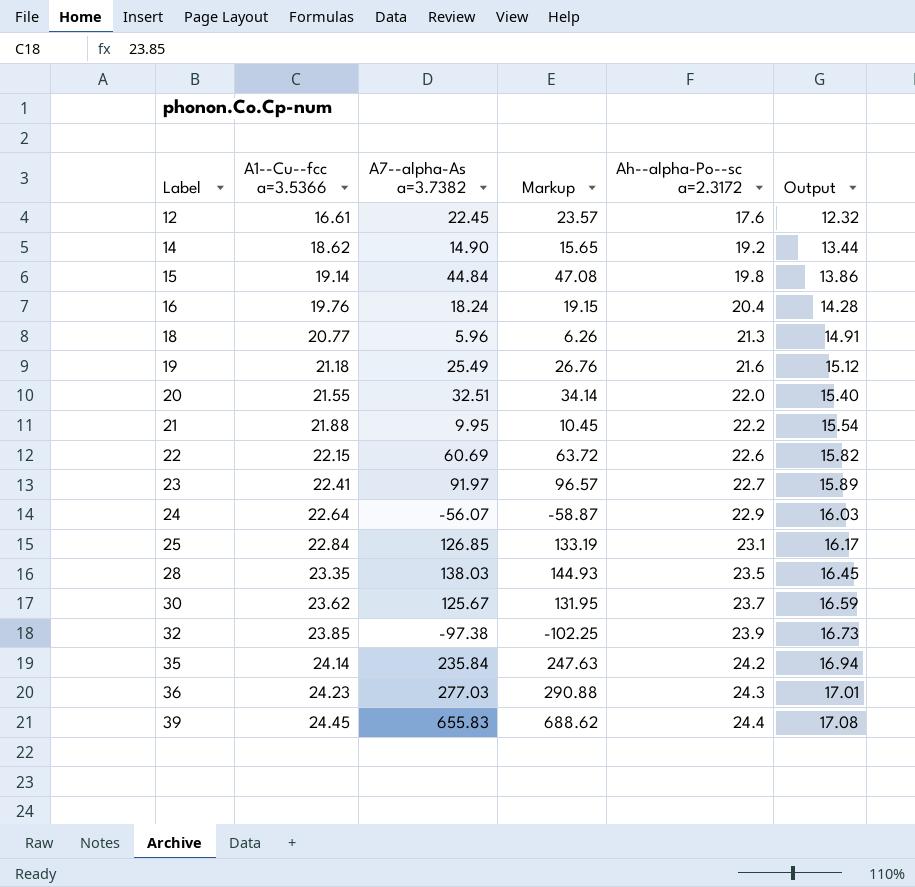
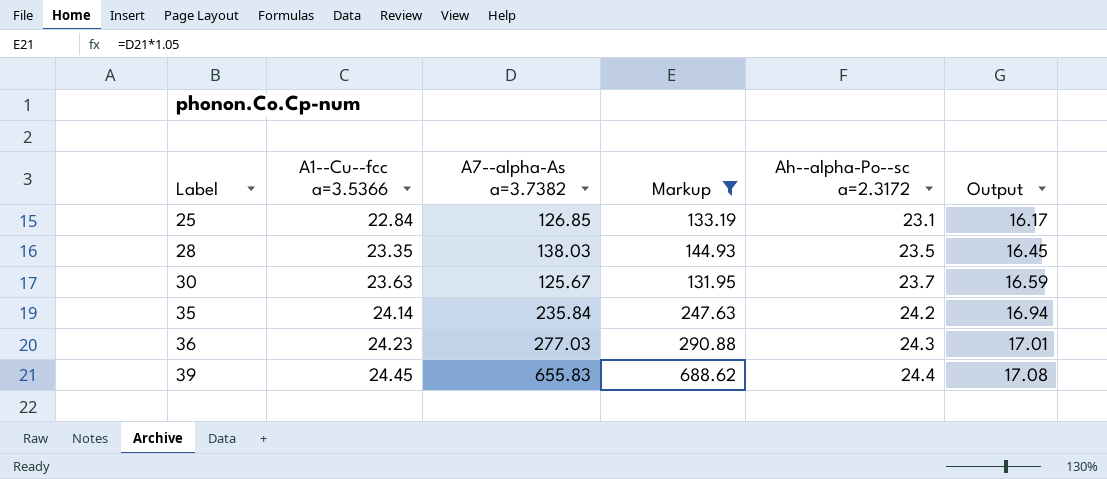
filter: none -> Markup >= 131.95
30 | A1--Cu--fcc a=3.5366: 23.62 -> 23.63

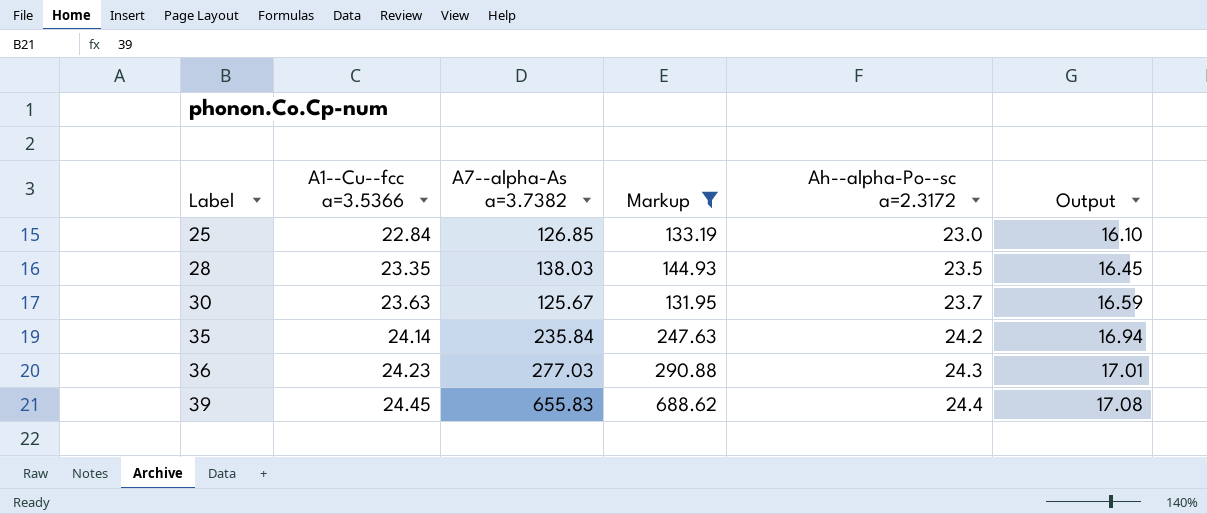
25 | Ah--alpha-Po--sc a=2.3172: 23.1 -> 23.0
25 | Output: 16.17 -> 16.10

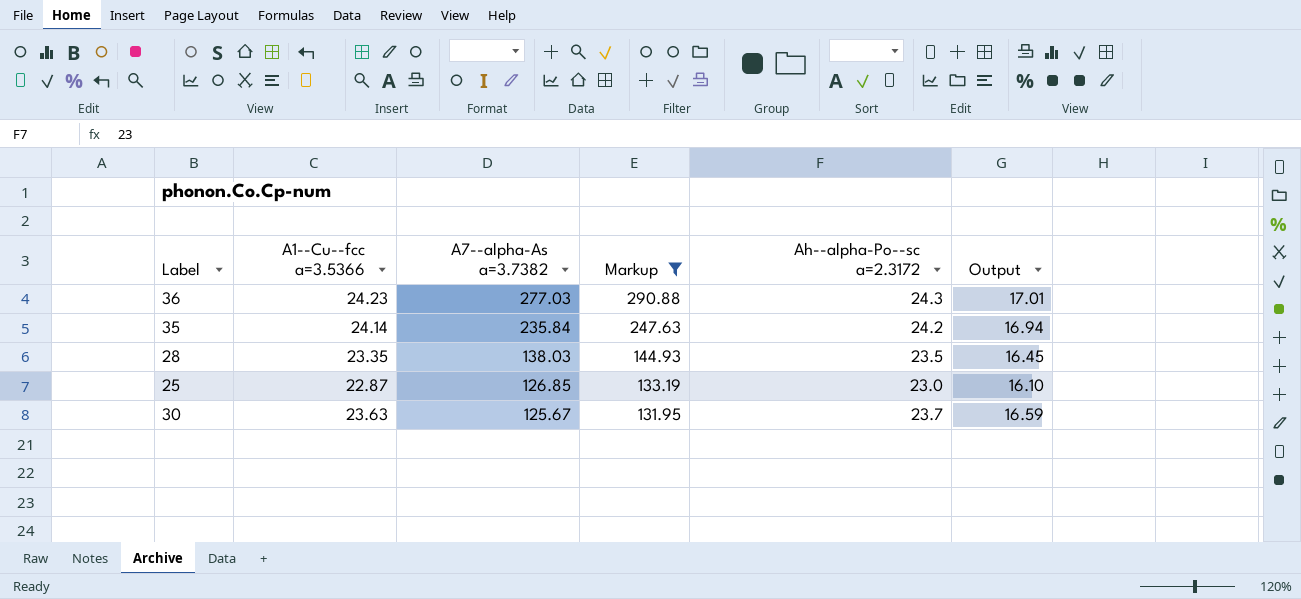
row order: Label ascending -> A7--alpha-As a=3.7382 descending
row 39: 24.45 | 655.83 | 688.62 | 24.4 | 17.08 -> none
25 | A1--Cu--fcc a=3.5366: 22.84 -> 22.87

